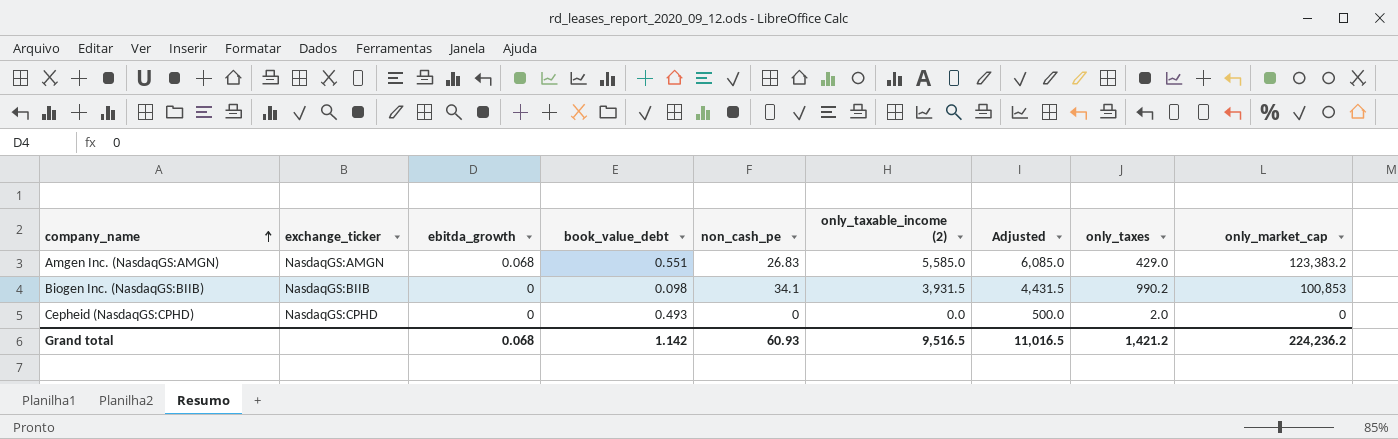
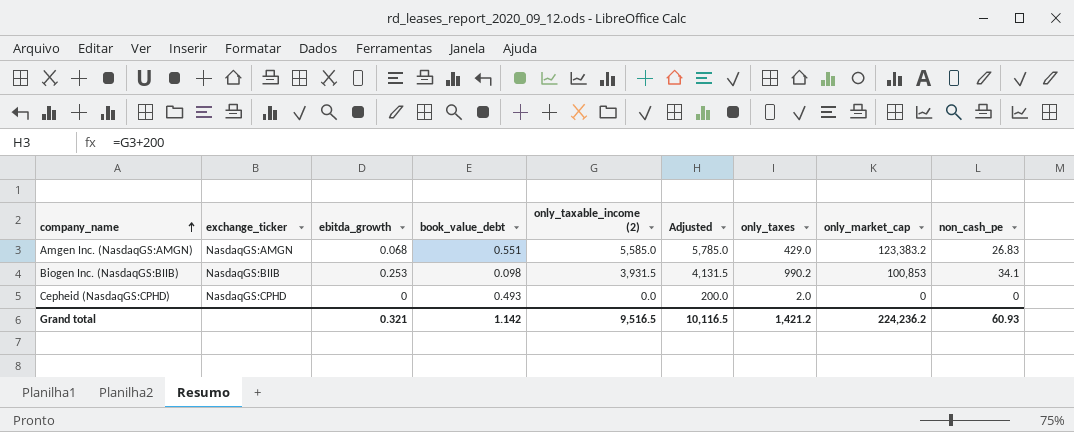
column Adjusted | formula: [only_taxable_income (2)] + 500 -> [only_taxable_income (2)] + 200
column non_cash_pe | position: 5 -> 9
Biogen Inc. (NasdaqGS:BIIB) | ebitda_growth: 0 -> 0.253
Grand total | ebitda_growth: 0.068 -> 0.321
Grand total | Adjusted: 11,016.5 -> 10,116.5

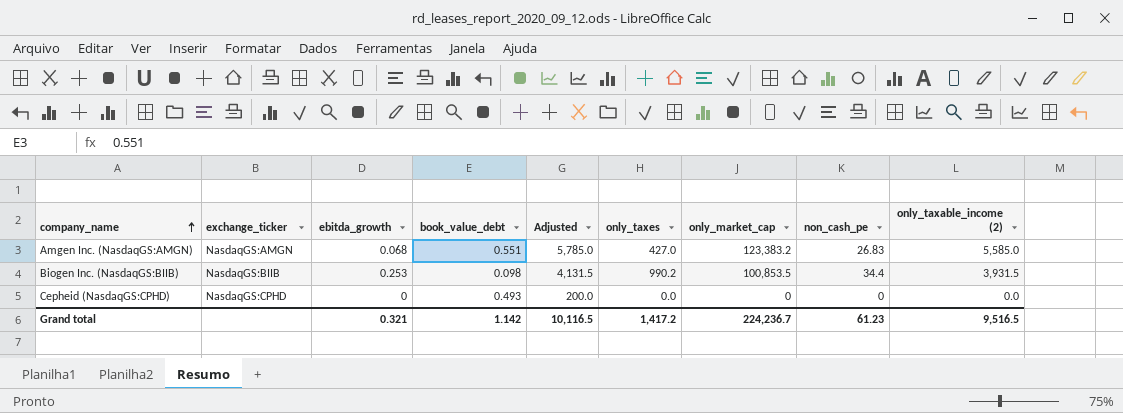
column only_taxable_income (2) | position: 5 -> 9
Amgen Inc. (NasdaqGS:AMGN) | only_taxes: 429.0 -> 427.0
Biogen Inc. (NasdaqGS:BIIB) | only_market_cap: 100,853 -> 100,853.5
Biogen Inc. (NasdaqGS:BIIB) | non_cash_pe: 34.1 -> 34.4
Cepheid (NasdaqGS:CPHD) | only_taxes: 2.0 -> 0.0
Grand total | only_taxes: 1,421.2 -> 1,417.2
Grand total | only_market_cap: 224,236.2 -> 224,236.7
Grand total | non_cash_pe: 60.93 -> 61.23

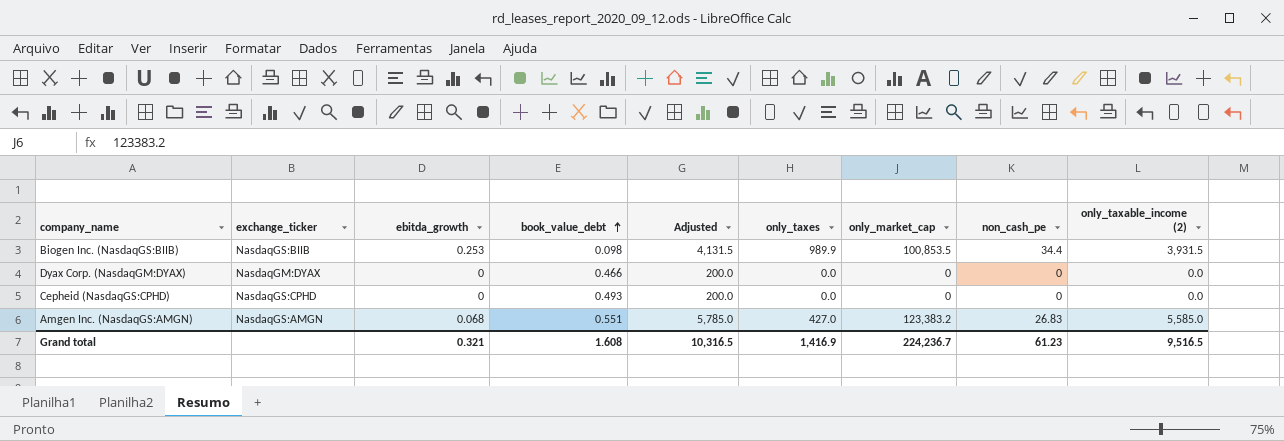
row order: company_name ascending -> book_value_debt ascending
Biogen Inc. (NasdaqGS:BIIB) | only_taxes: 990.2 -> 989.9
row Dyax Corp. (NasdaqGM:DYAX): none -> NasdaqGM:DYAX | 0 | 0.466 | 200.0 | 0.0 | 0 | 0 | 0.0
Grand total | book_value_debt: 1.142 -> 1.608
Grand total | Adjusted: 10,116.5 -> 10,316.5
Grand total | only_taxes: 1,417.2 -> 1,416.9

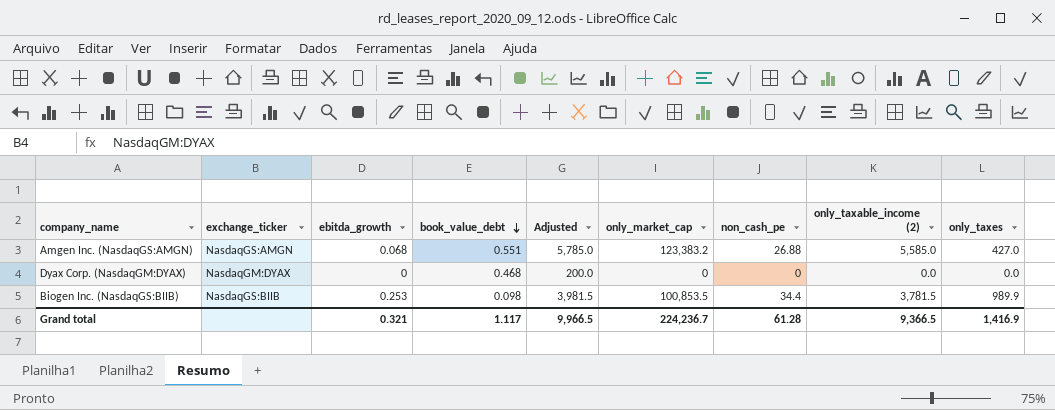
row order: book_value_debt ascending -> book_value_debt descending
column only_taxes | position: 6 -> 9
row Cepheid (NasdaqGS:CPHD): NasdaqGS:CPHD | 0 | 0.493 | 200.0 | 0.0 | 0 | 0 | 0.0 -> none
Amgen Inc. (NasdaqGS:AMGN) | non_cash_pe: 26.83 -> 26.88
Dyax Corp. (NasdaqGM:DYAX) | book_value_debt: 0.466 -> 0.468
Biogen Inc. (NasdaqGS:BIIB) | Adjusted: 4,131.5 -> 3,981.5
Biogen Inc. (NasdaqGS:BIIB) | only_taxable_income (2): 3,931.5 -> 3,781.5
Grand total | book_value_debt: 1.608 -> 1.117
Grand total | Adjusted: 10,316.5 -> 9,966.5
Grand total | non_cash_pe: 61.23 -> 61.28
Grand total | only_taxable_income (2): 9,516.5 -> 9,366.5

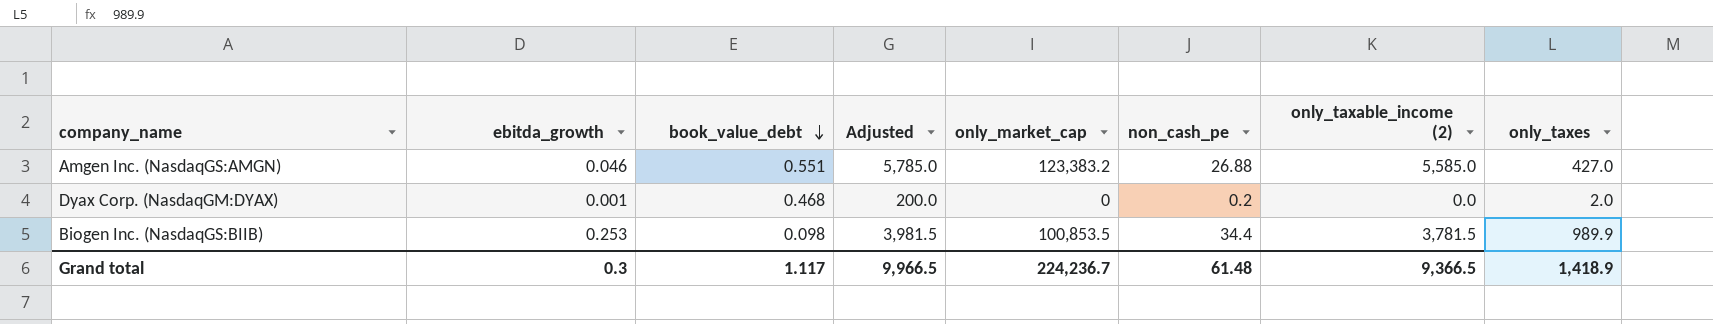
column exchange_ticker | position: 2 -> none
Amgen Inc. (NasdaqGS:AMGN) | ebitda_growth: 0.068 -> 0.046
Dyax Corp. (NasdaqGM:DYAX) | ebitda_growth: 0 -> 0.001
Dyax Corp. (NasdaqGM:DYAX) | non_cash_pe: 0 -> 0.2
Dyax Corp. (NasdaqGM:DYAX) | only_taxes: 0.0 -> 2.0
Grand total | ebitda_growth: 0.321 -> 0.3
Grand total | non_cash_pe: 61.28 -> 61.48
Grand total | only_taxes: 1,416.9 -> 1,418.9

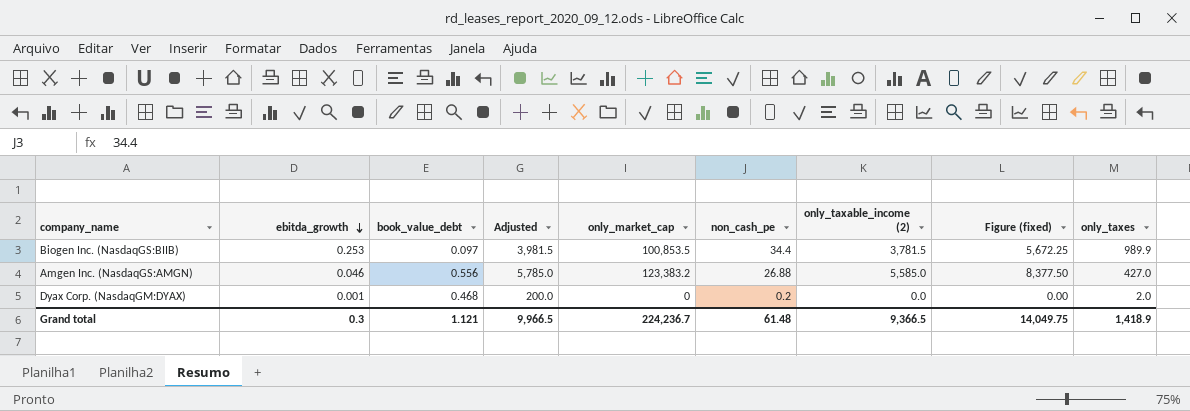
row order: book_value_debt descending -> ebitda_growth descending
column Figure (fixed) | formula: none -> [only_taxable_income (2)] * 1.5
Biogen Inc. (NasdaqGS:BIIB) | book_value_debt: 0.098 -> 0.097
Amgen Inc. (NasdaqGS:AMGN) | book_value_debt: 0.551 -> 0.556
Grand total | book_value_debt: 1.117 -> 1.121

